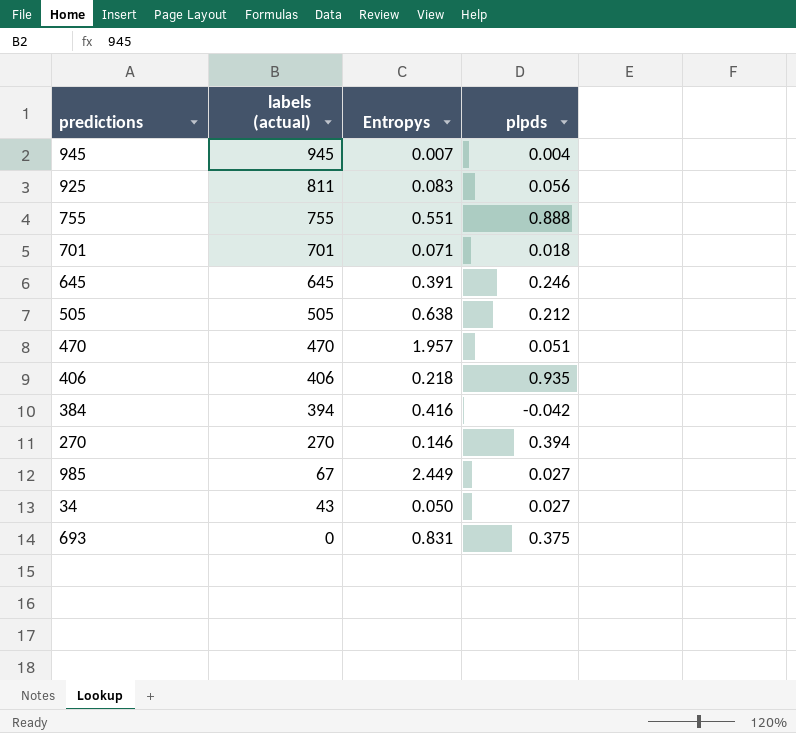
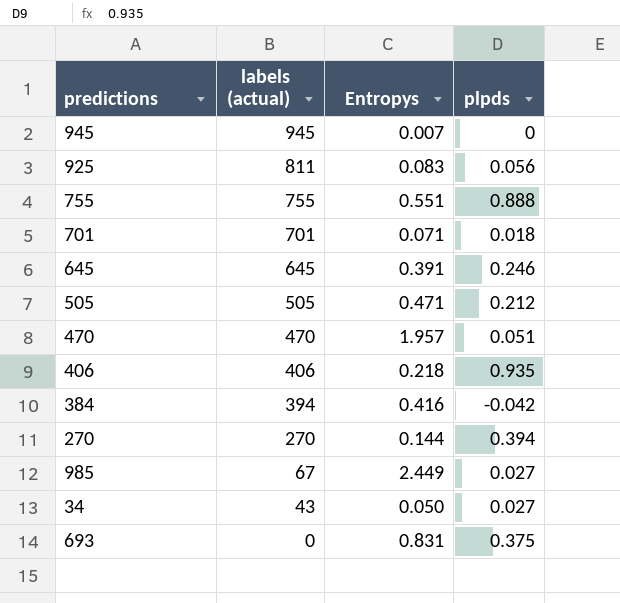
945 | plpds: 0.004 -> 0
505 | Entropys: 0.638 -> 0.471
270 | Entropys: 0.146 -> 0.144

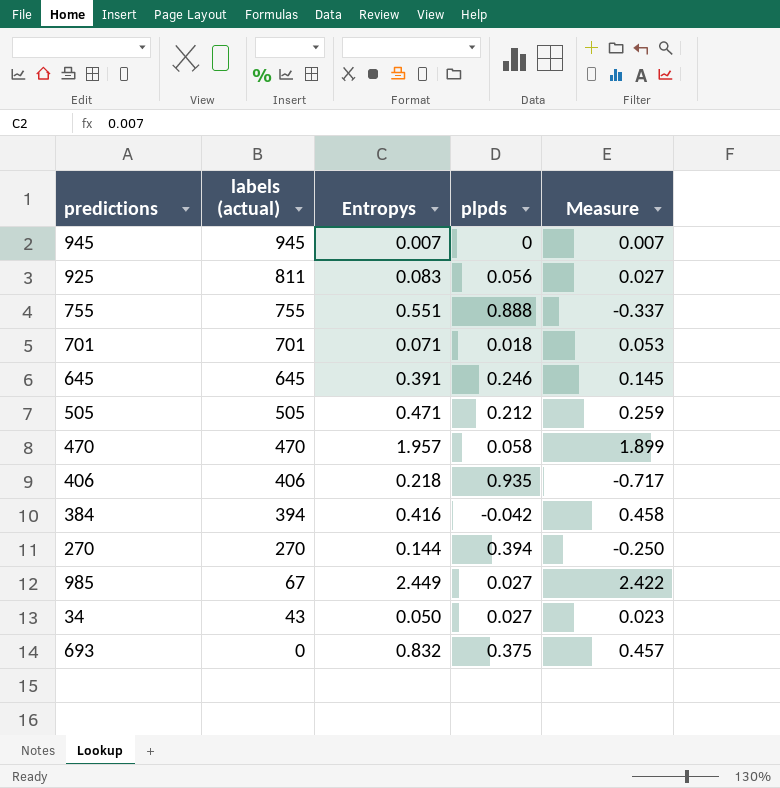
column Measure | formula: none -> [Entropys] - [plpds]
470 | plpds: 0.051 -> 0.058
693 | Entropys: 0.831 -> 0.832

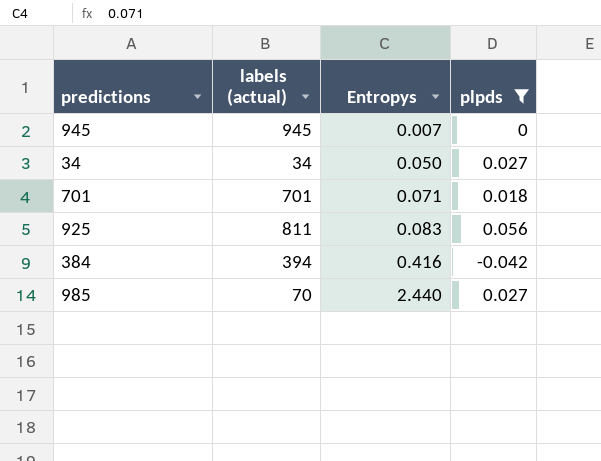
filter: none -> plpds <= 0.056
row order: labels (actual) descending -> Entropys ascending
column Measure | formula: [Entropys] - [plpds] -> none
34 | labels (actual): 43 -> 34
985 | labels (actual): 67 -> 70
985 | Entropys: 2.449 -> 2.440

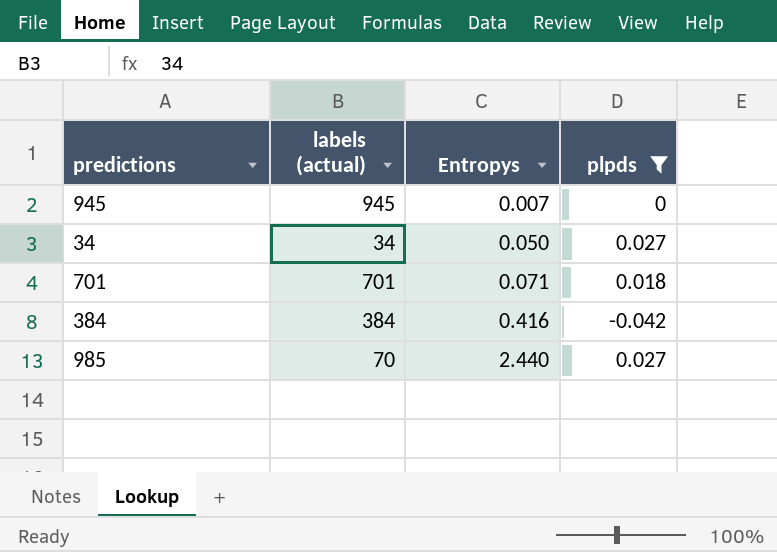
row 925: 811 | 0.083 | 0.056 -> none
384 | labels (actual): 394 -> 384

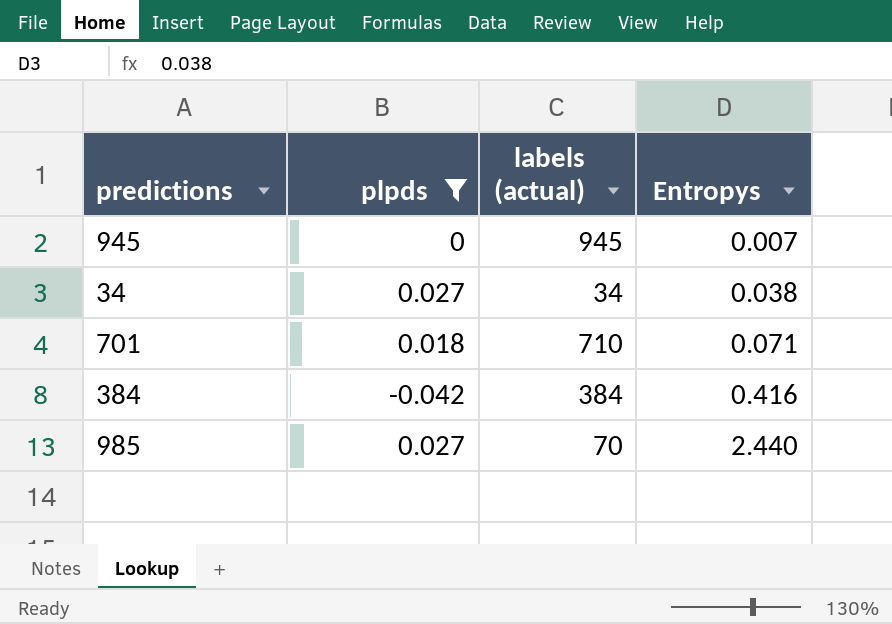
column plpds | position: 4 -> 2
34 | Entropys: 0.050 -> 0.038
701 | labels (actual): 701 -> 710

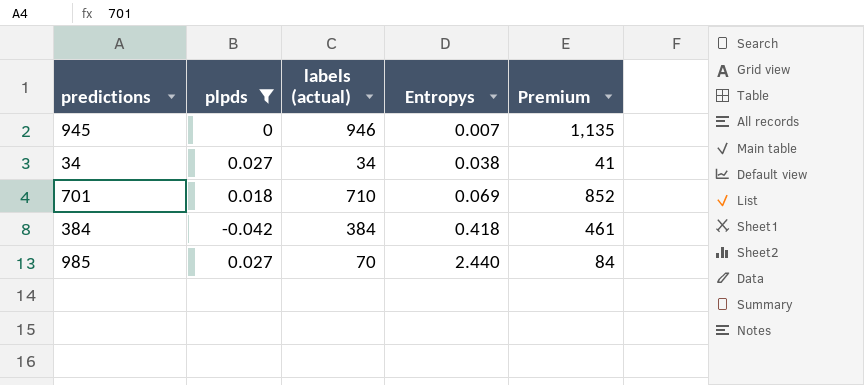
column Premium | formula: none -> [labels (actual)] * 1.2
945 | labels (actual): 945 -> 946
701 | Entropys: 0.071 -> 0.069
384 | Entropys: 0.416 -> 0.418

